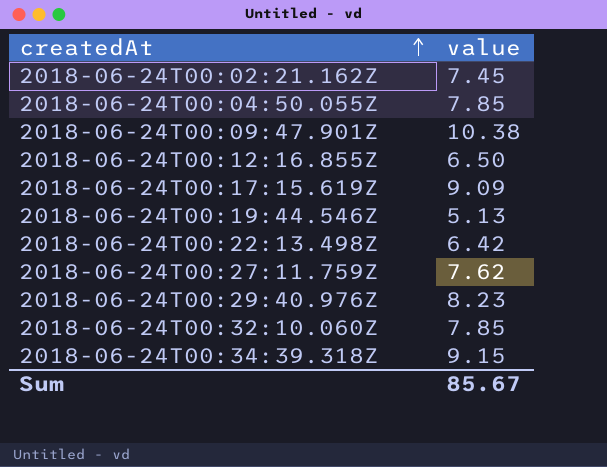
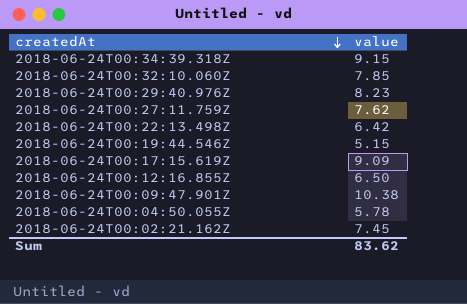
row order: createdAt ascending -> createdAt descending
2018-06-24T00:19:44.546Z | value: 5.13 -> 5.15
2018-06-24T00:04:50.055Z | value: 7.85 -> 5.78
Sum | value: 85.67 -> 83.62

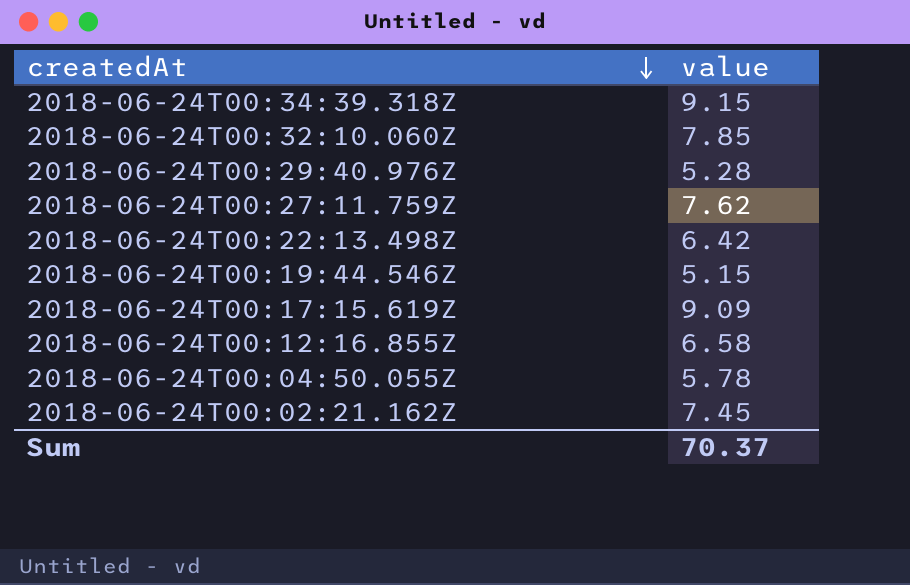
row 2018-06-24T00:09:47.901Z: 10.38 -> none
2018-06-24T00:29:40.976Z | value: 8.23 -> 5.28
2018-06-24T00:12:16.855Z | value: 6.50 -> 6.58
Sum | value: 83.62 -> 70.37

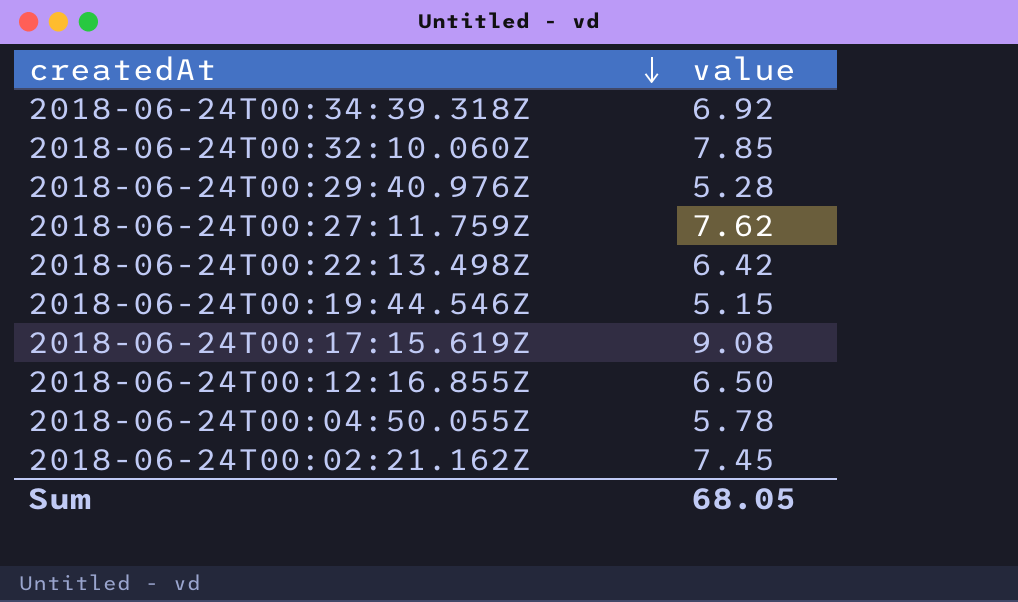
2018-06-24T00:34:39.318Z | value: 9.15 -> 6.92
2018-06-24T00:17:15.619Z | value: 9.09 -> 9.08
2018-06-24T00:12:16.855Z | value: 6.58 -> 6.50
Sum | value: 70.37 -> 68.05

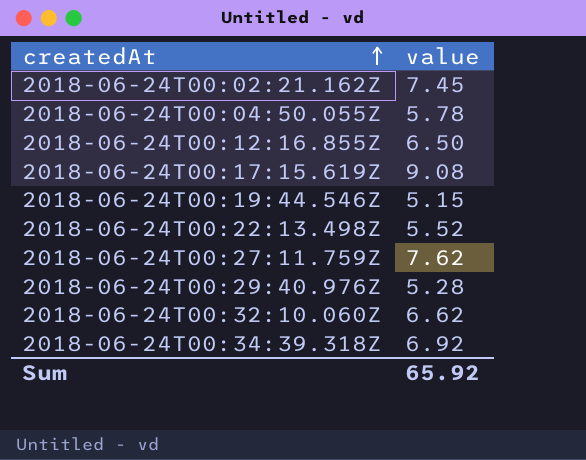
row order: createdAt descending -> createdAt ascending
2018-06-24T00:22:13.498Z | value: 6.42 -> 5.52
2018-06-24T00:32:10.060Z | value: 7.85 -> 6.62
Sum | value: 68.05 -> 65.92

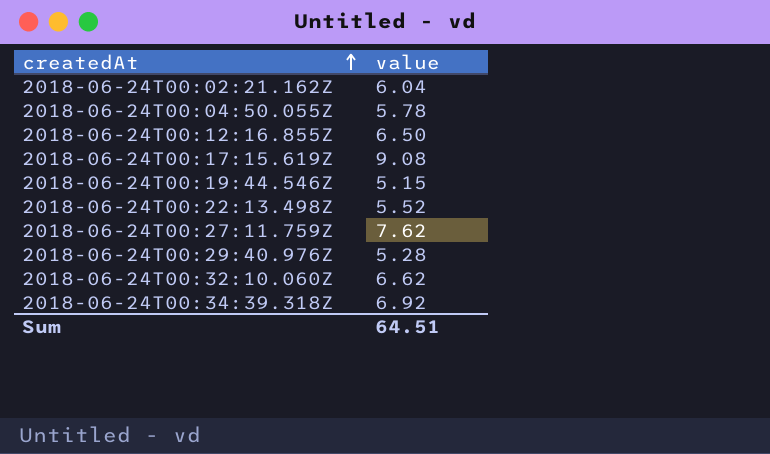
2018-06-24T00:02:21.162Z | value: 7.45 -> 6.04
Sum | value: 65.92 -> 64.51

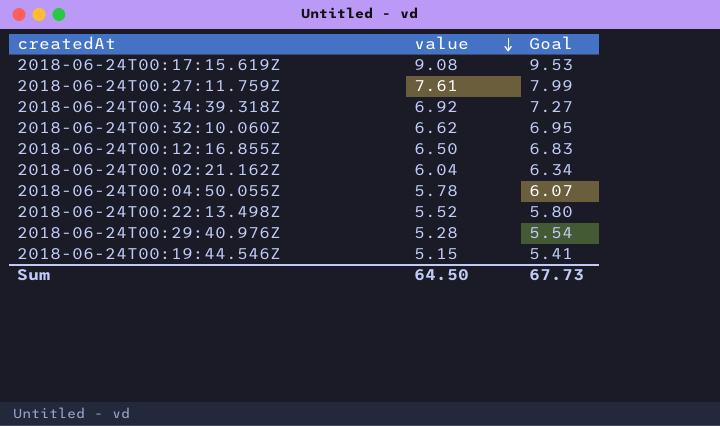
row order: createdAt ascending -> value descending
column Goal | formula: none -> [value] * 1.05
2018-06-24T00:27:11.759Z | value: 7.62 -> 7.61
Sum | value: 64.51 -> 64.50

